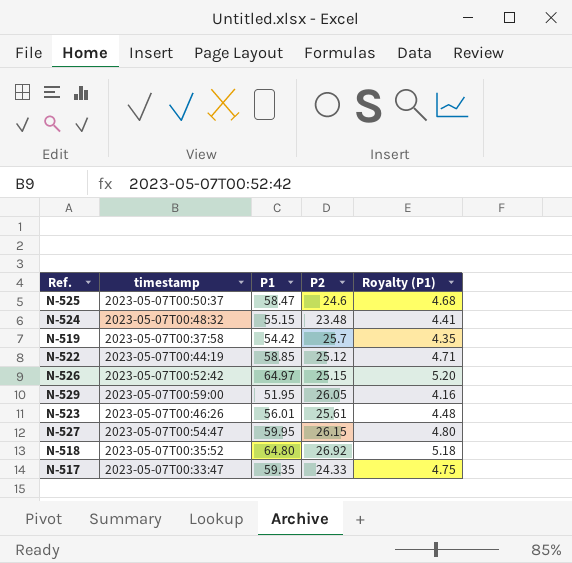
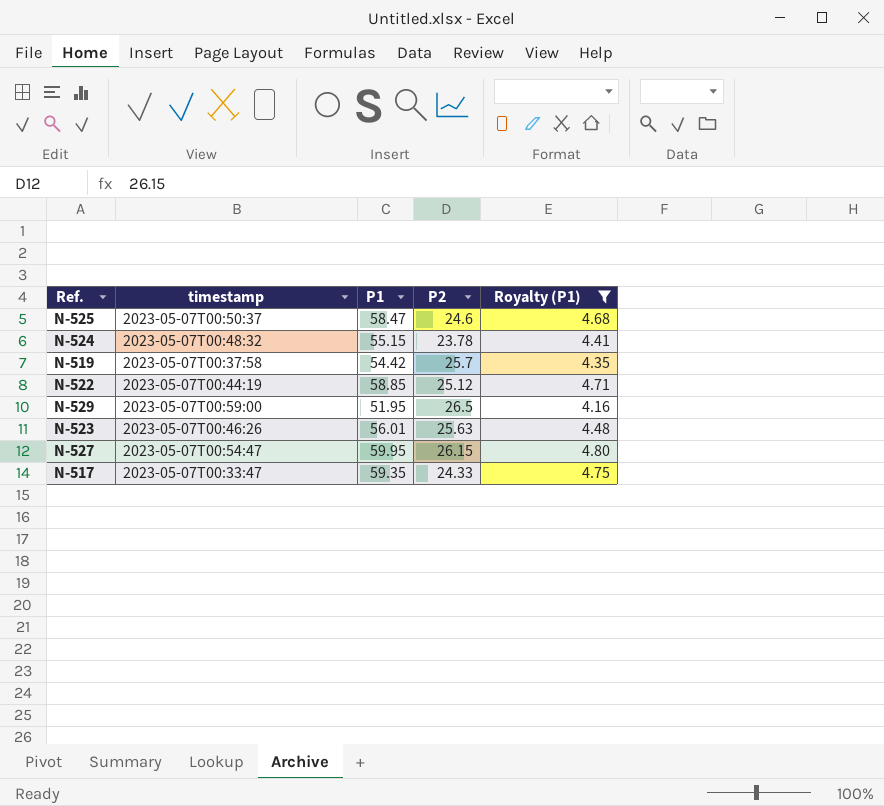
filter: none -> Royalty (P1) <= 4.80
N-524 | P2: 23.48 -> 23.78
N-529 | P2: 26.05 -> 26.5
N-523 | P2: 25.61 -> 25.63

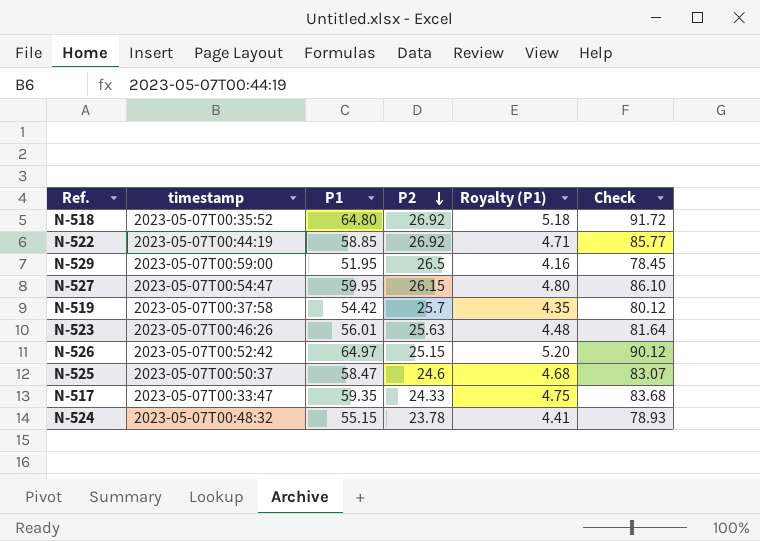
filter: Royalty (P1) <= 4.80 -> none
row order: none -> P2 descending
column Check | formula: none -> [P1] + [P2]
N-522 | P2: 25.12 -> 26.92

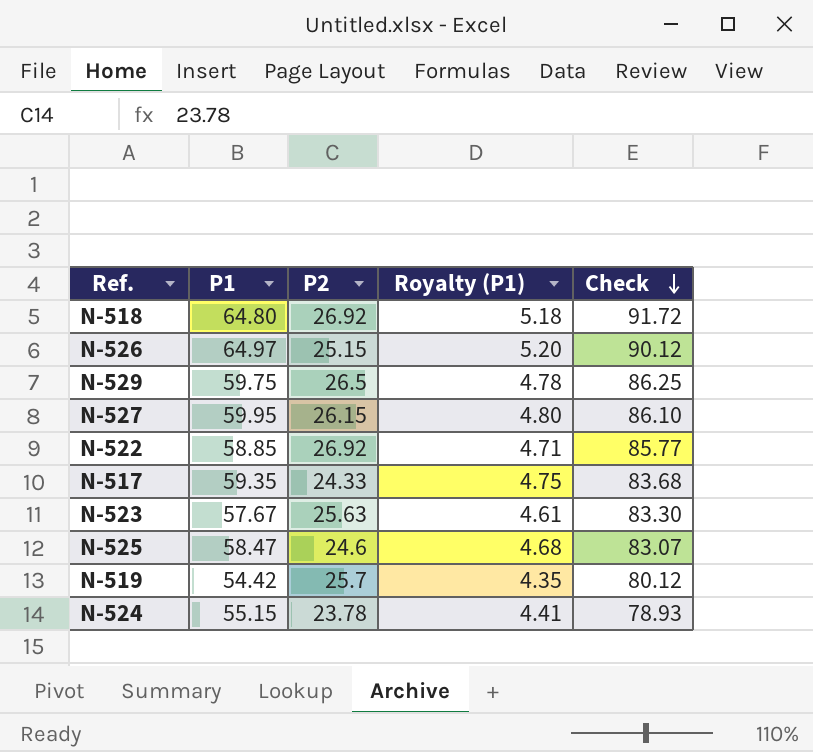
row order: P2 descending -> Check descending
column timestamp | position: 2 -> none
N-529 | P1: 51.95 -> 59.75
N-529 | Royalty (P1): 4.16 -> 4.78
N-529 | Check: 78.45 -> 86.25
N-523 | P1: 56.01 -> 57.67
N-523 | Royalty (P1): 4.48 -> 4.61
N-523 | Check: 81.64 -> 83.30

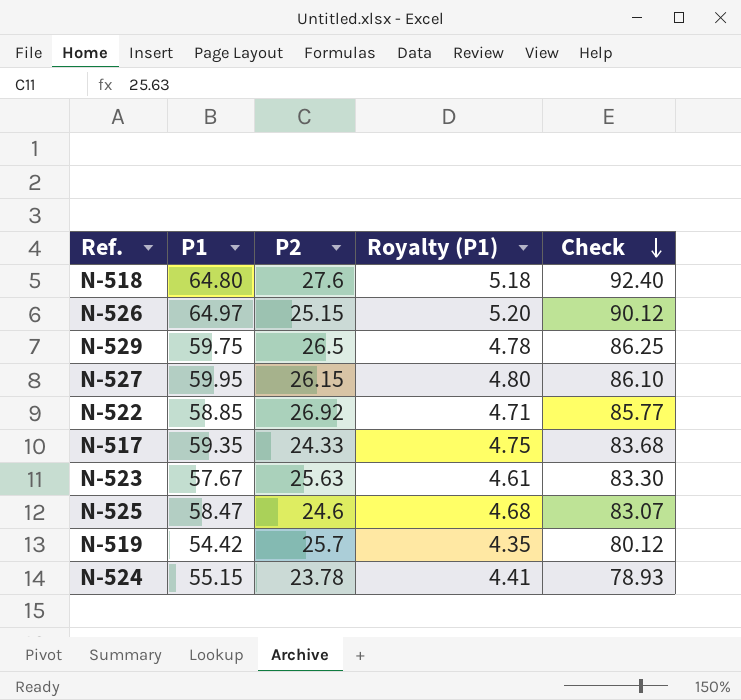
N-518 | P2: 26.92 -> 27.6
N-518 | Check: 91.72 -> 92.40

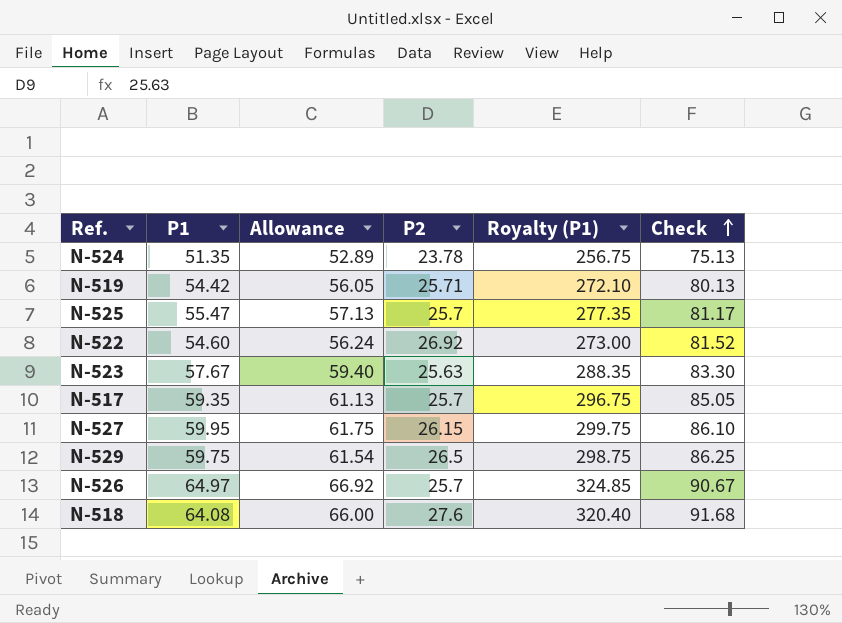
row order: Check descending -> Check ascending
column Allowance | formula: none -> [P1] * 1.03
column Royalty (P1) | formula: [P1] * 0.08 -> [P1] * 5
N-524 | P1: 55.15 -> 51.35
N-524 | Check: 78.93 -> 75.13
N-519 | P2: 25.7 -> 25.71
N-519 | Check: 80.12 -> 80.13
N-525 | P1: 58.47 -> 55.47
N-525 | P2: 24.6 -> 25.7
N-525 | Check: 83.07 -> 81.17
N-522 | P1: 58.85 -> 54.60
N-522 | Check: 85.77 -> 81.52
N-517 | P2: 24.33 -> 25.7
N-517 | Check: 83.68 -> 85.05
N-526 | P2: 25.15 -> 25.7
N-526 | Check: 90.12 -> 90.67
N-518 | P1: 64.80 -> 64.08
N-518 | Check: 92.40 -> 91.68

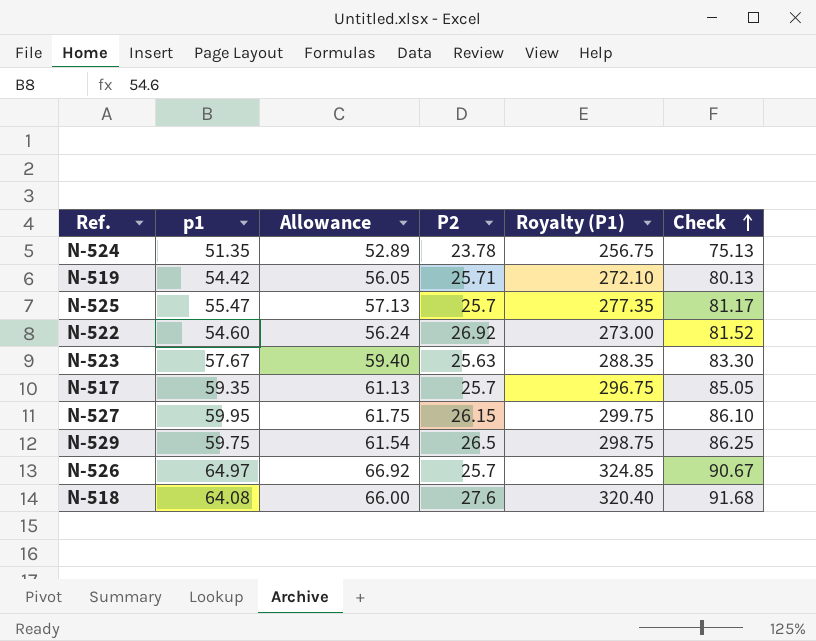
column name: P1 -> p1

